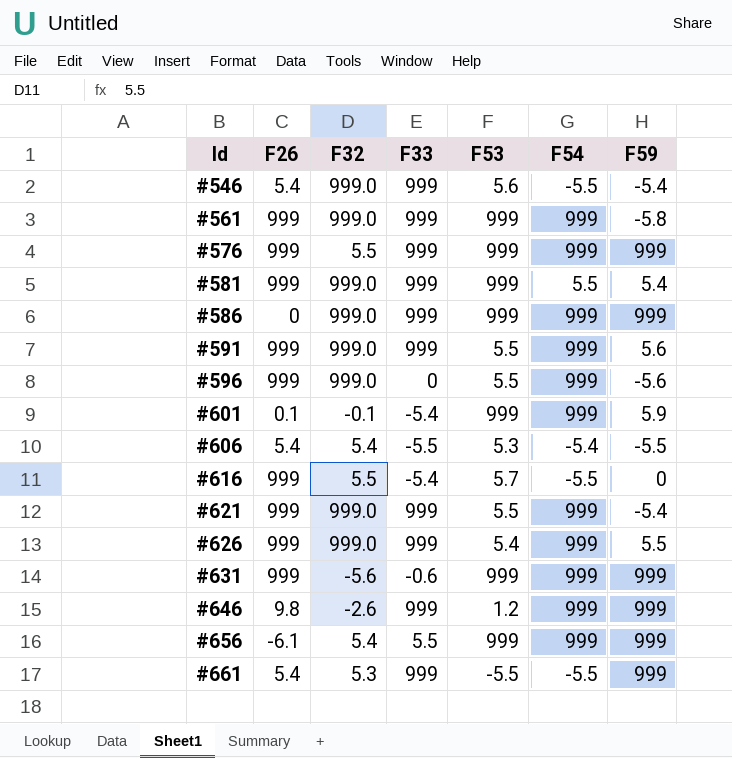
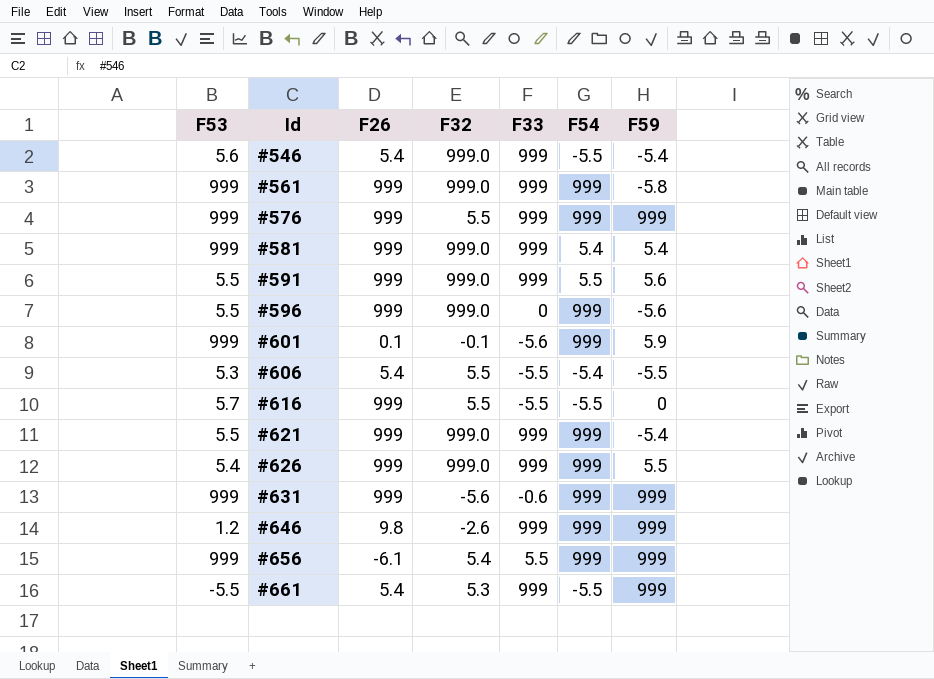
column F53 | position: 5 -> 1
row #586: 0 | 999.0 | 999 | 999 | 999 | 999 -> none
#581 | F54: 5.5 -> 5.4
#591 | F54: 999 -> 5.5
#601 | F33: -5.4 -> -5.6
#606 | F32: 5.4 -> 5.5
#616 | F33: -5.4 -> -5.5

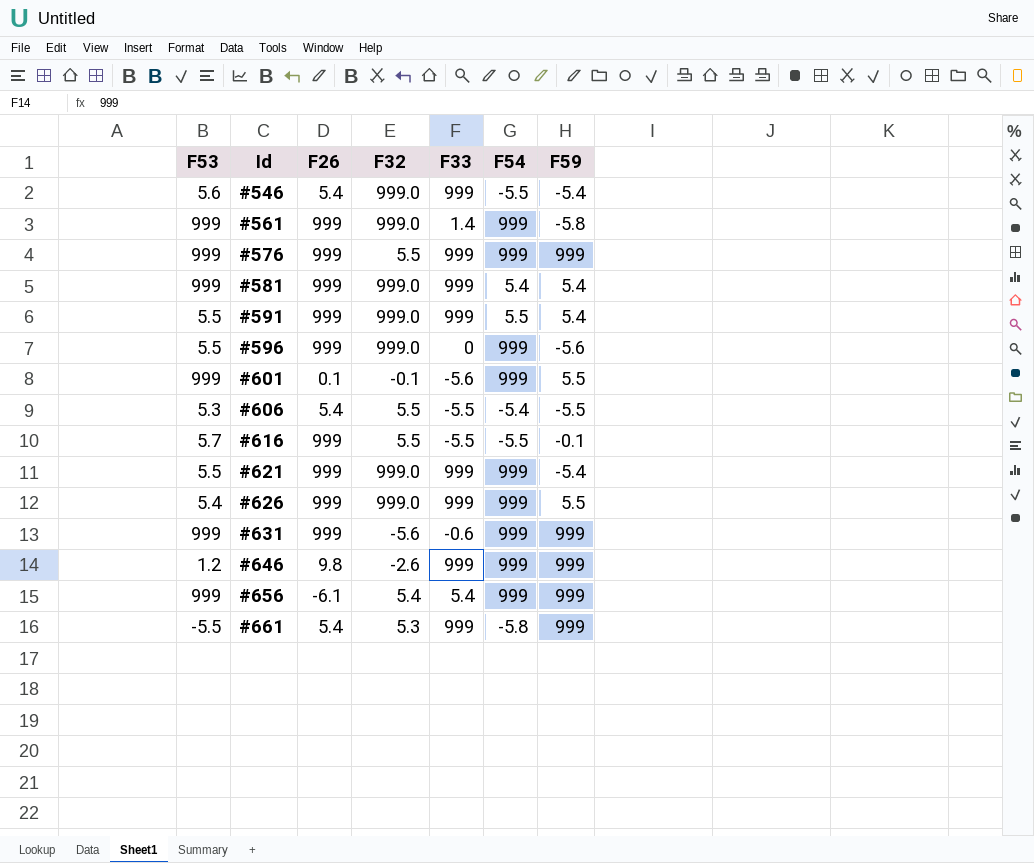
#561 | F33: 999 -> 1.4
#591 | F59: 5.6 -> 5.4
#601 | F59: 5.9 -> 5.5
#616 | F59: 0 -> -0.1
#656 | F33: 5.5 -> 5.4
#661 | F54: -5.5 -> -5.8

